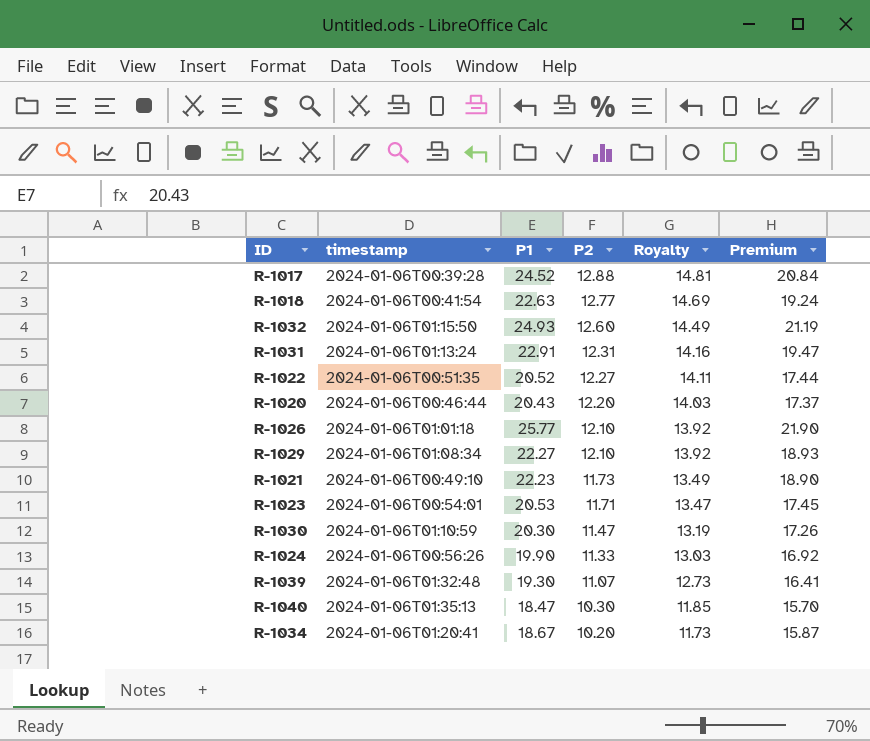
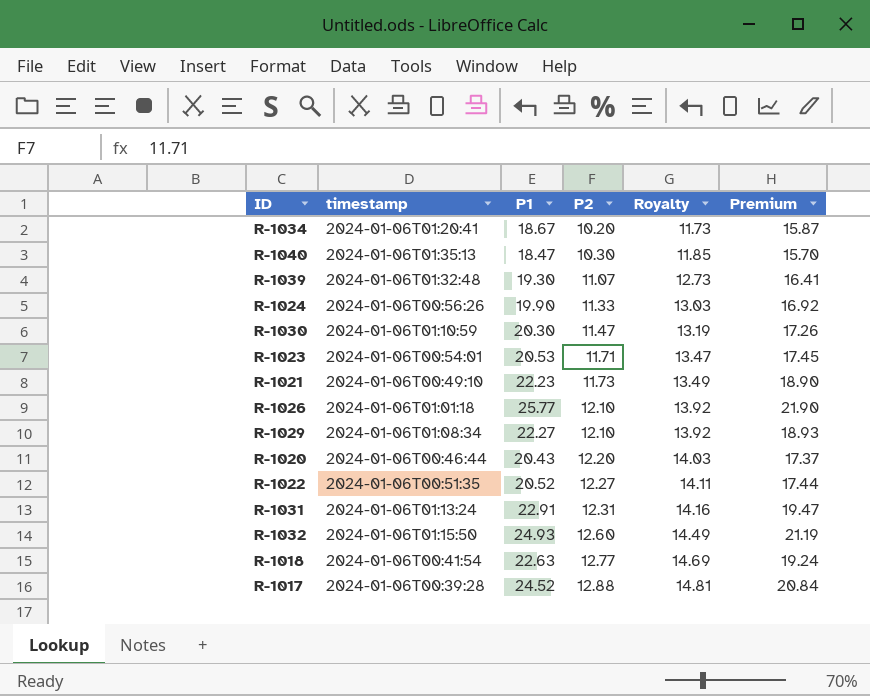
row order: P2 descending -> P2 ascending

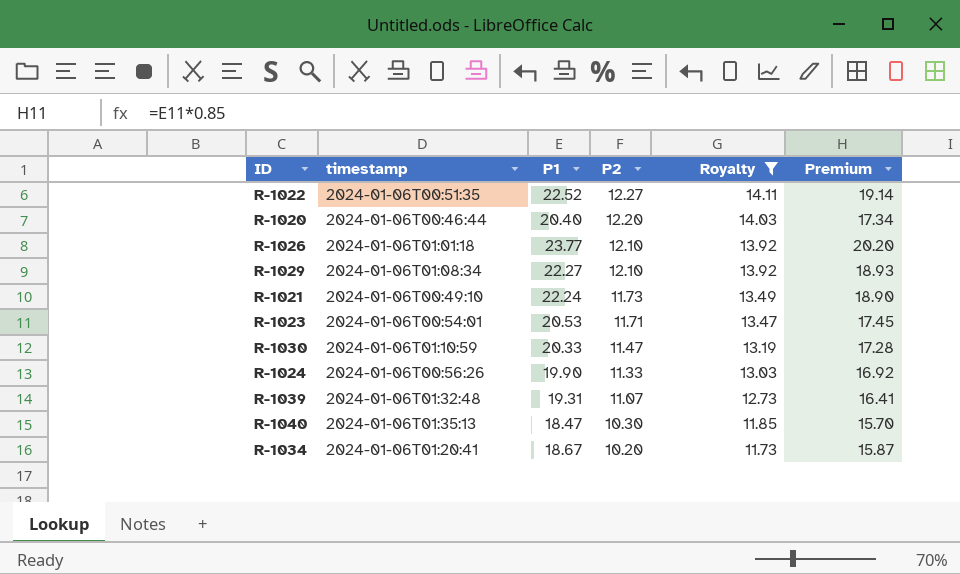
filter: none -> Royalty <= 14.11
row order: P2 ascending -> P2 descending
R-1022 | P1: 20.52 -> 22.52
R-1022 | Premium: 17.44 -> 19.14
R-1020 | P1: 20.43 -> 20.40
R-1020 | Premium: 17.37 -> 17.34
R-1026 | P1: 25.77 -> 23.77
R-1026 | Premium: 21.90 -> 20.20
R-1021 | P1: 22.23 -> 22.24
R-1030 | P1: 20.30 -> 20.33
R-1030 | Premium: 17.26 -> 17.28
R-1039 | P1: 19.30 -> 19.31

